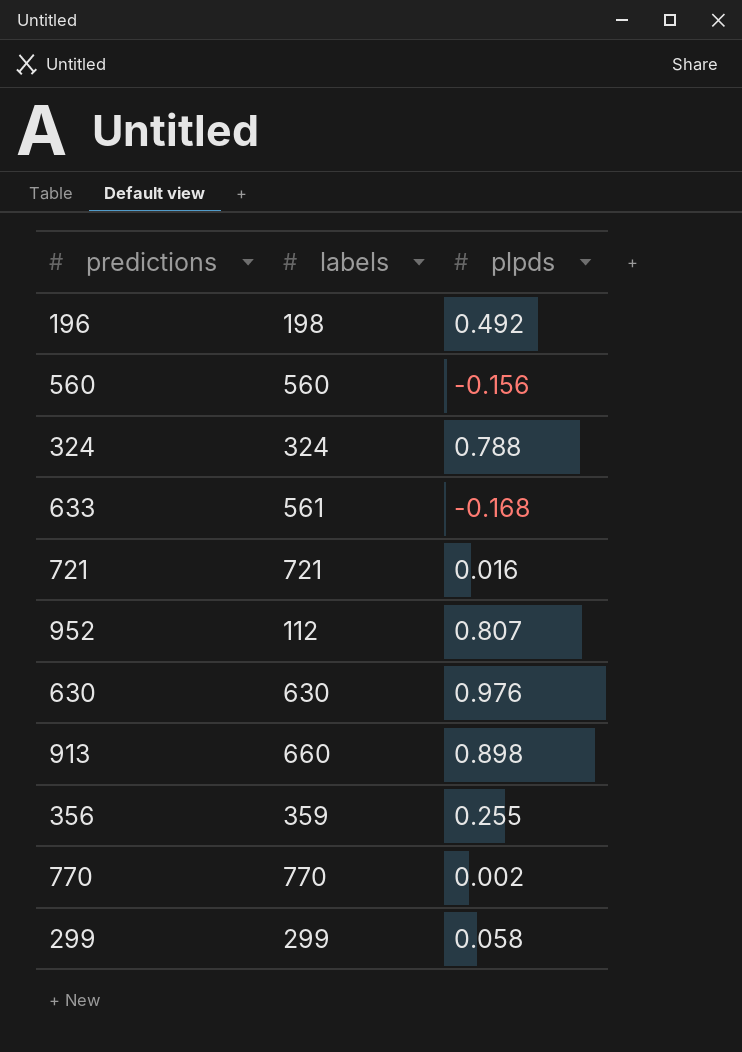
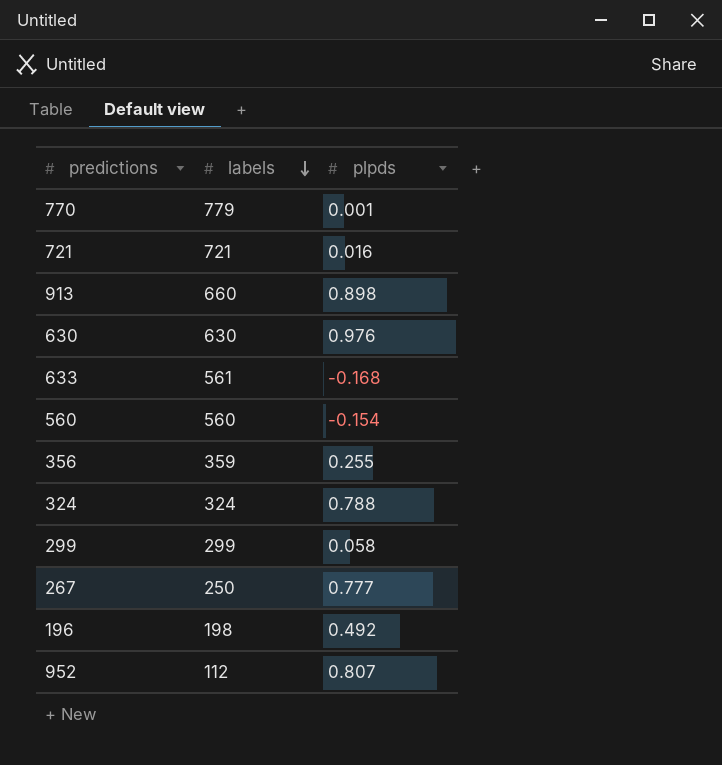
row order: none -> labels descending
770 | labels: 770 -> 779
770 | plpds: 0.002 -> 0.001
560 | plpds: -0.156 -> -0.154
row 267: none -> 250 | 0.777

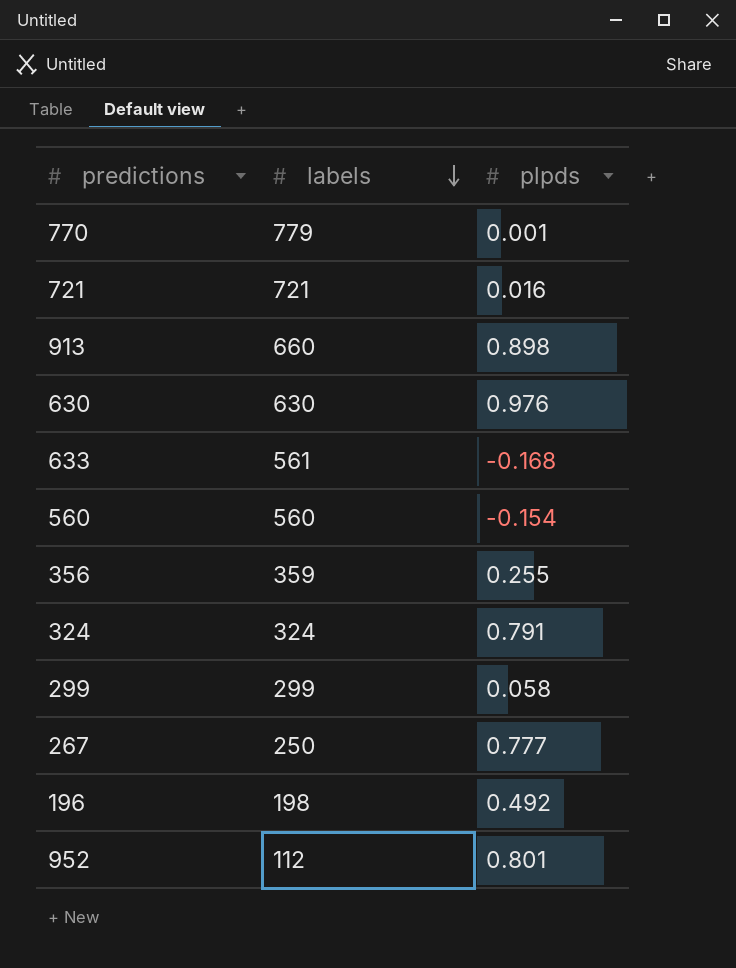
324 | plpds: 0.788 -> 0.791
952 | plpds: 0.807 -> 0.801

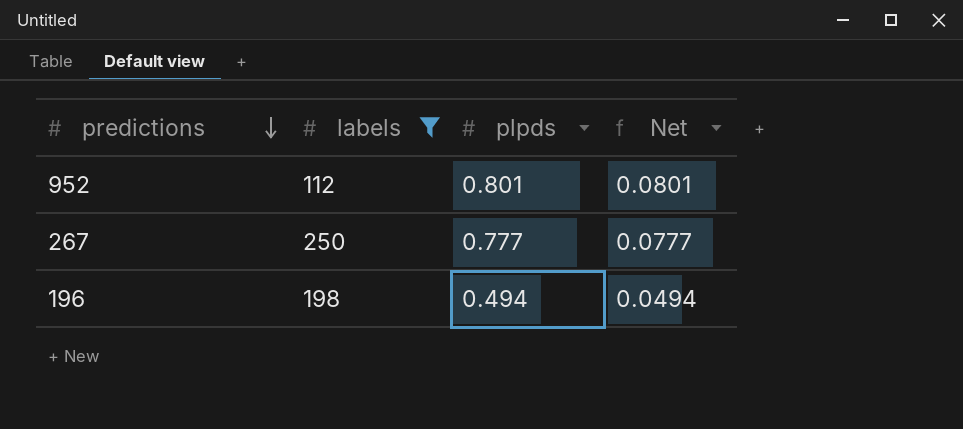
filter: none -> labels <= 250
row order: labels descending -> predictions descending
column Net | formula: none -> [plpds] * 0.1
196 | plpds: 0.492 -> 0.494

